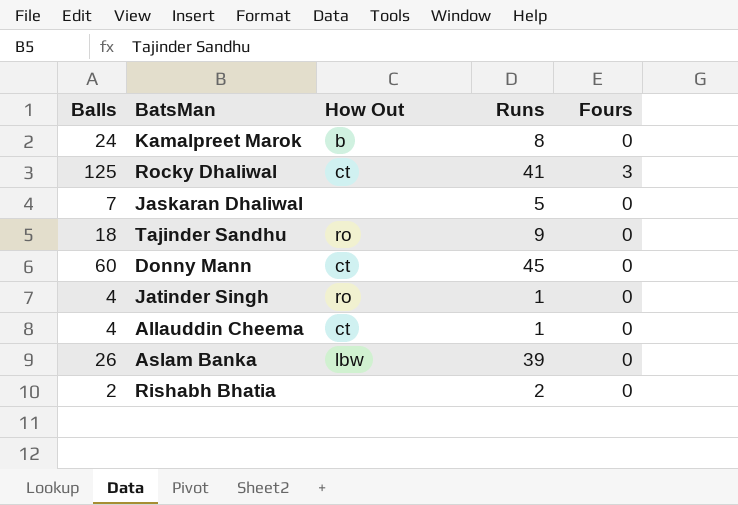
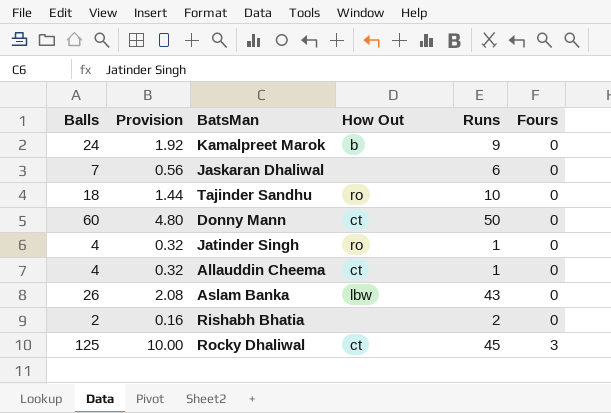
row order: none -> Fours ascending
column Provision | formula: none -> [Balls] * 0.08
Kamalpreet Marok | Runs: 8 -> 9
Jaskaran Dhaliwal | Runs: 5 -> 6
Tajinder Sandhu | Runs: 9 -> 10
Donny Mann | Runs: 45 -> 50
Aslam Banka | Runs: 39 -> 43
Rocky Dhaliwal | Runs: 41 -> 45

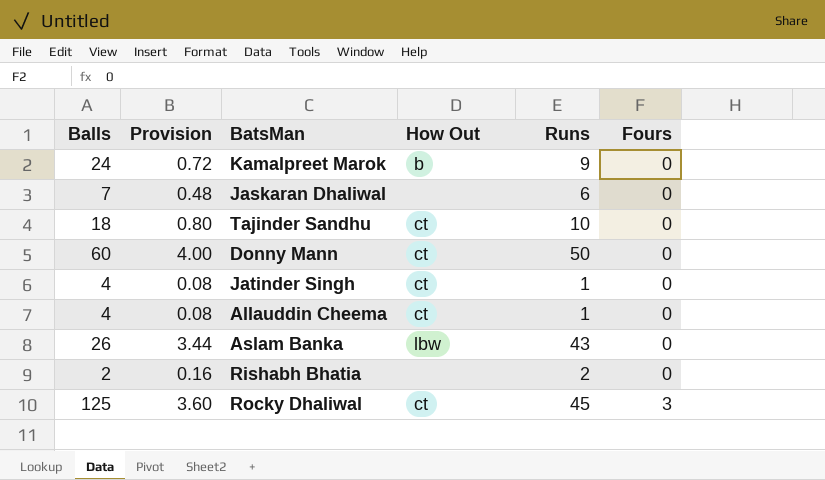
column Provision | formula: [Balls] * 0.08 -> [Runs] * 0.08
Tajinder Sandhu | How Out: ro -> ct
Jatinder Singh | How Out: ro -> ct

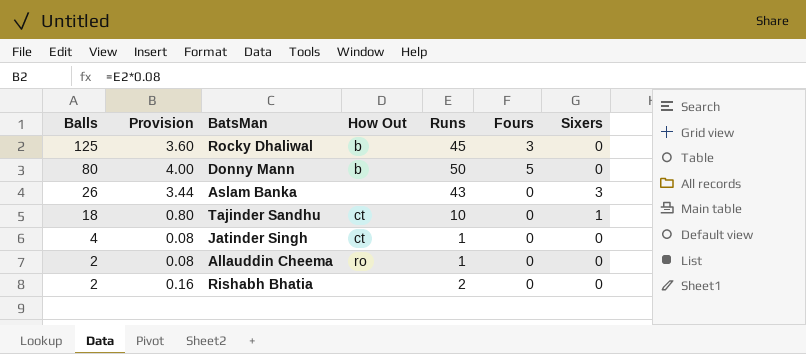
row order: Fours ascending -> Balls descending
column Sixers | position: none -> 7
row Kamalpreet Marok: 24 | 0.72 | b | 9 | 0 -> none
row Jaskaran Dhaliwal: 7 | 0.48 | none | 6 | 0 -> none
Rocky Dhaliwal | How Out: ct -> b
Donny Mann | Balls: 60 -> 80
Donny Mann | How Out: ct -> b
Donny Mann | Fours: 0 -> 5
Aslam Banka | How Out: lbw -> none
Allauddin Cheema | Balls: 4 -> 2
Allauddin Cheema | How Out: ct -> ro

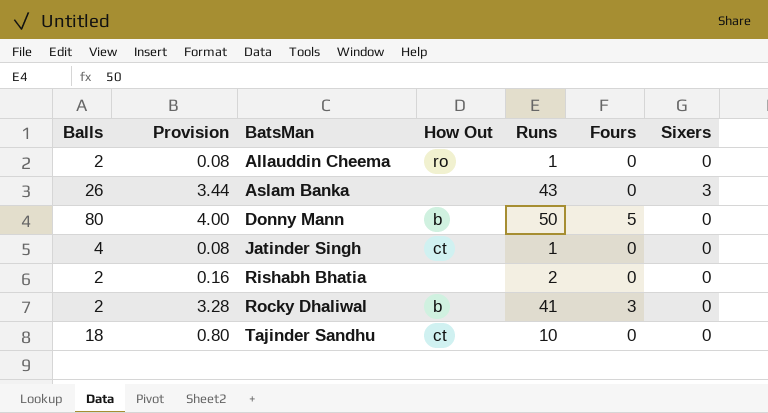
row order: Balls descending -> BatsMan ascending
Rocky Dhaliwal | Balls: 125 -> 2
Rocky Dhaliwal | Provision: 3.60 -> 3.28
Rocky Dhaliwal | Runs: 45 -> 41
Tajinder Sandhu | Sixers: 1 -> 0

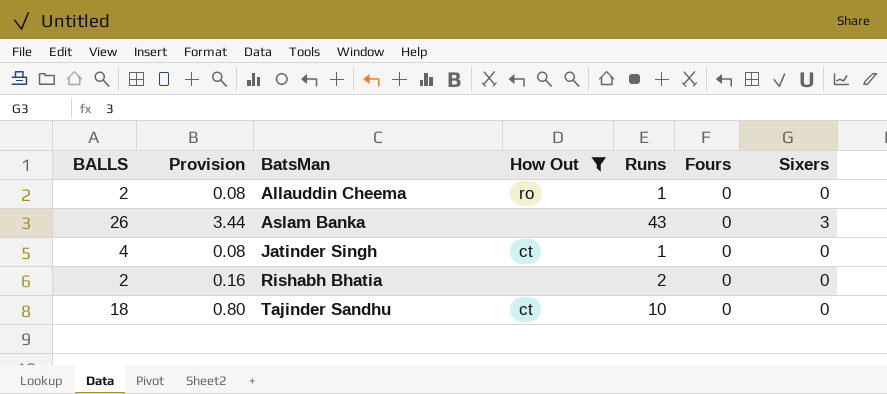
filter: none -> How Out != b
column name: Balls -> BALLS

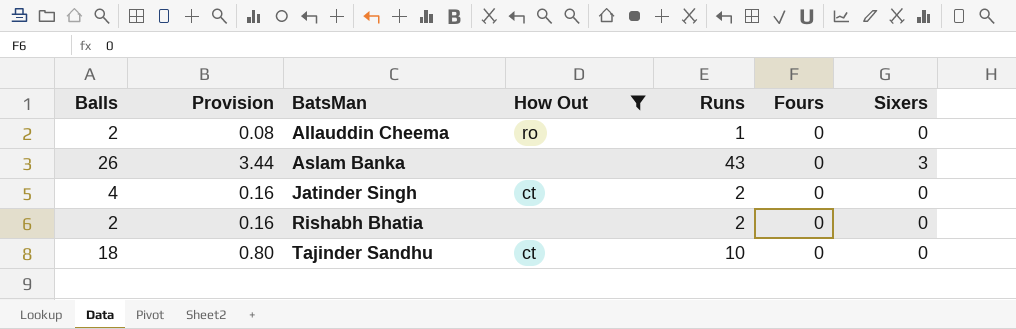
column name: BALLS -> Balls
Jatinder Singh | Provision: 0.08 -> 0.16
Jatinder Singh | Runs: 1 -> 2

